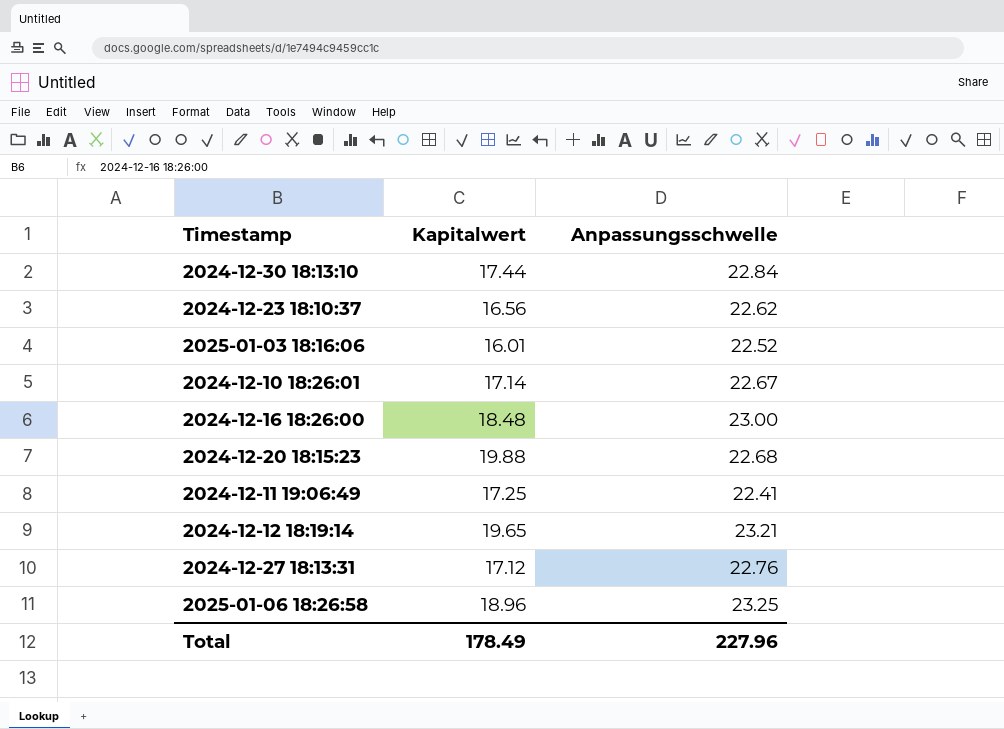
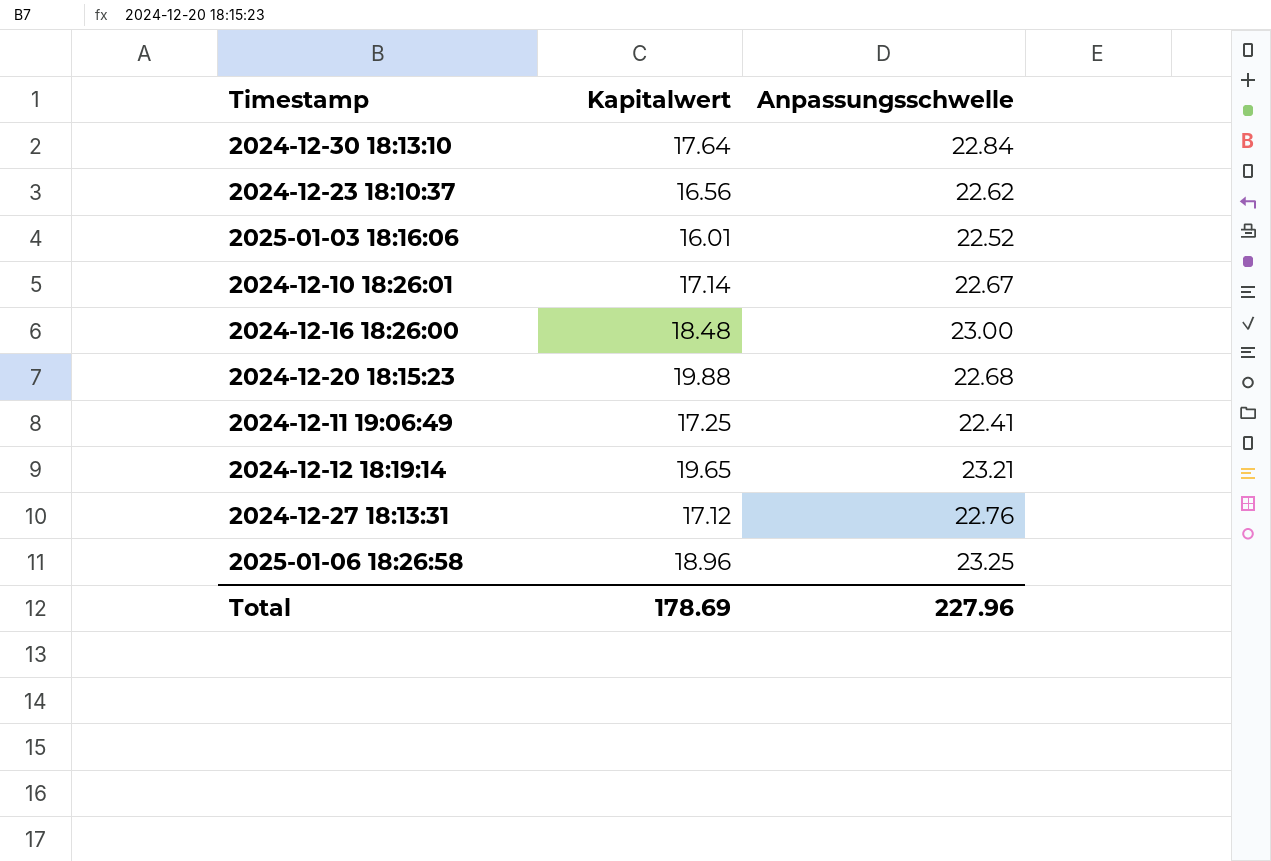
2024-12-30 18:13:10 | Kapitalwert: 17.44 -> 17.64
Total | Kapitalwert: 178.49 -> 178.69

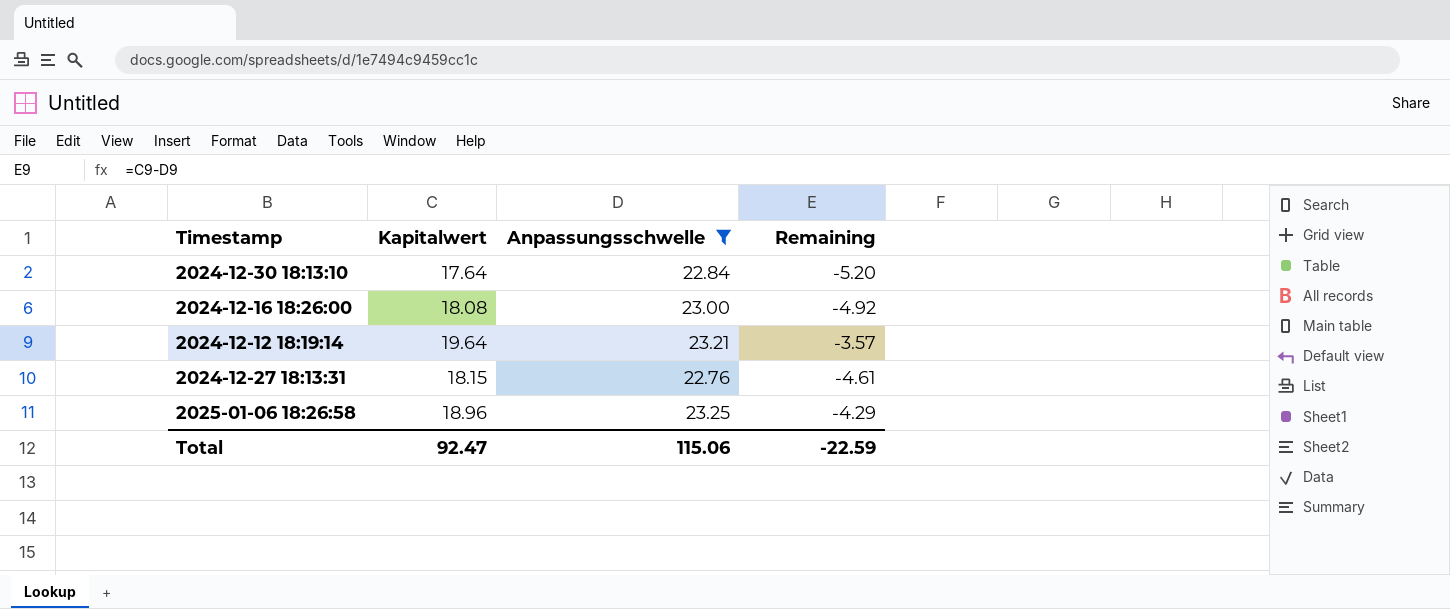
filter: none -> Anpassungsschwelle >= 22.76
column Remaining | formula: none -> [Kapitalwert] - [Anpassungsschwelle]
2024-12-16 18:26:00 | Kapitalwert: 18.48 -> 18.08
2024-12-12 18:19:14 | Kapitalwert: 19.65 -> 19.64
2024-12-27 18:13:31 | Kapitalwert: 17.12 -> 18.15
Total | Kapitalwert: 178.69 -> 92.47
Total | Anpassungsschwelle: 227.96 -> 115.06

